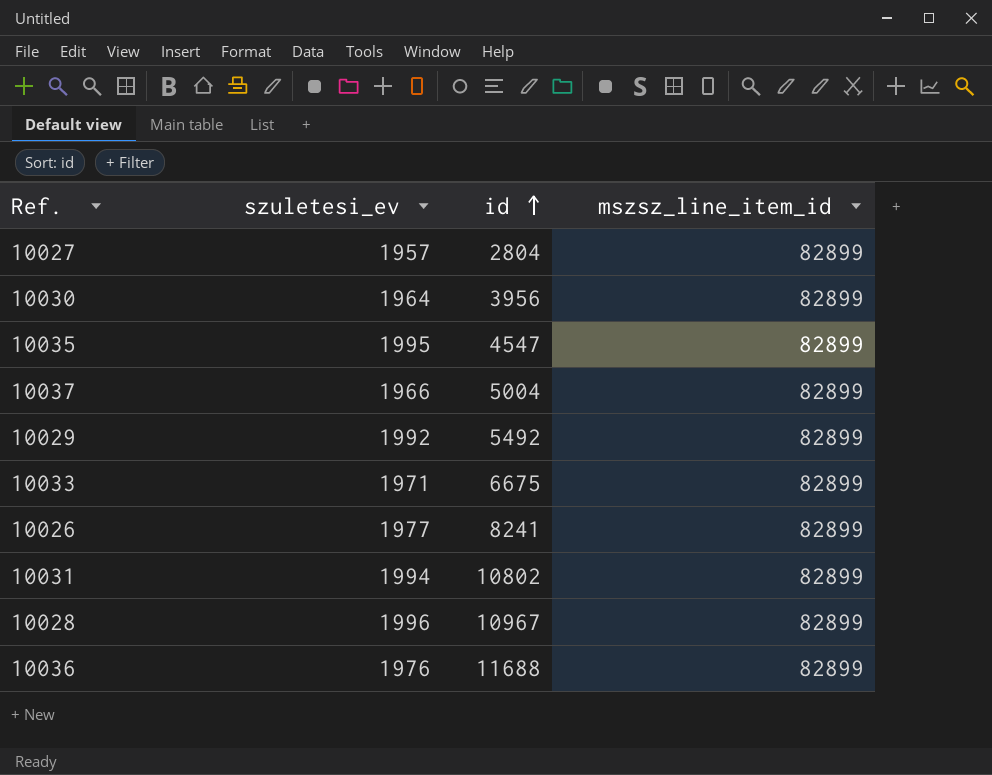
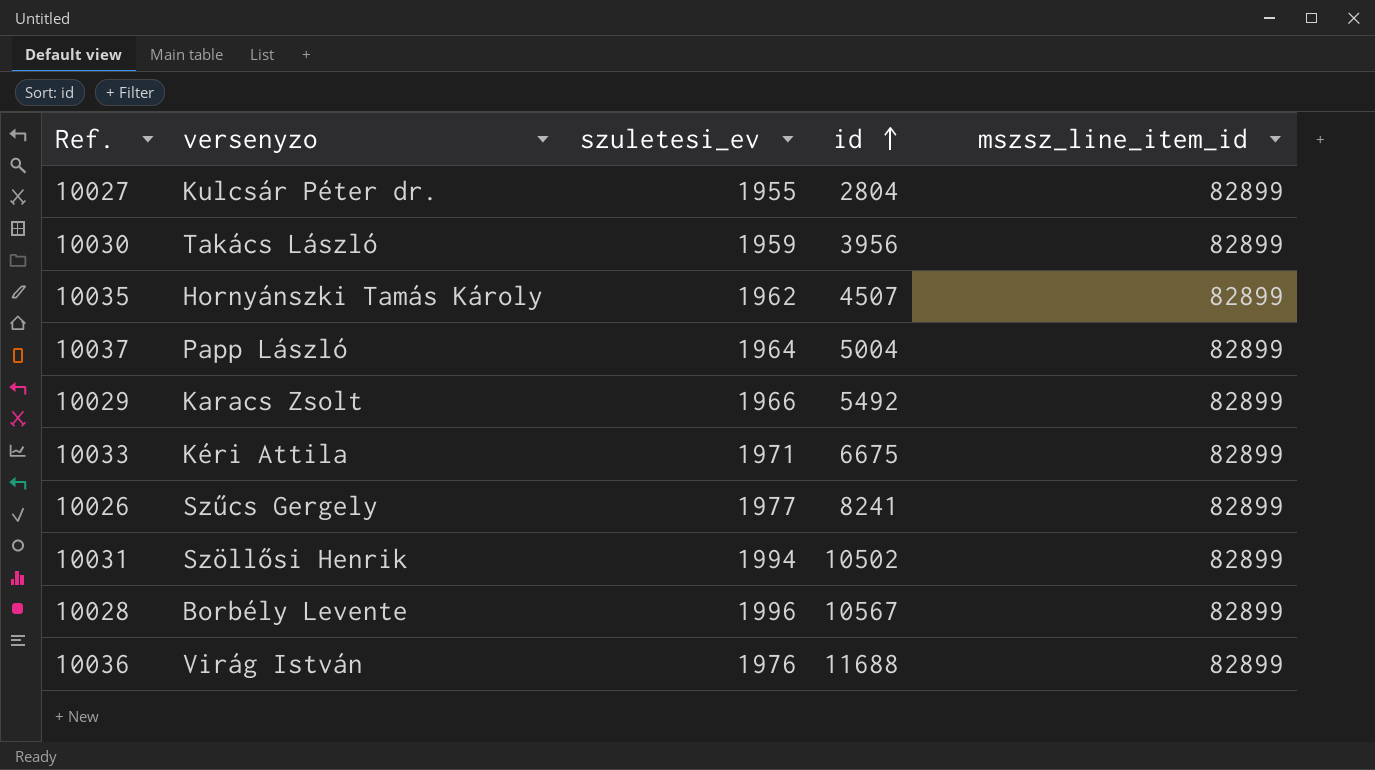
column versenyzo | position: none -> 2
10027 | szuletesi_ev: 1957 -> 1955
10030 | szuletesi_ev: 1964 -> 1959
10035 | szuletesi_ev: 1995 -> 1962
10035 | id: 4547 -> 4507
10037 | szuletesi_ev: 1966 -> 1964
10029 | szuletesi_ev: 1992 -> 1966
10031 | id: 10802 -> 10502
10028 | id: 10967 -> 10567

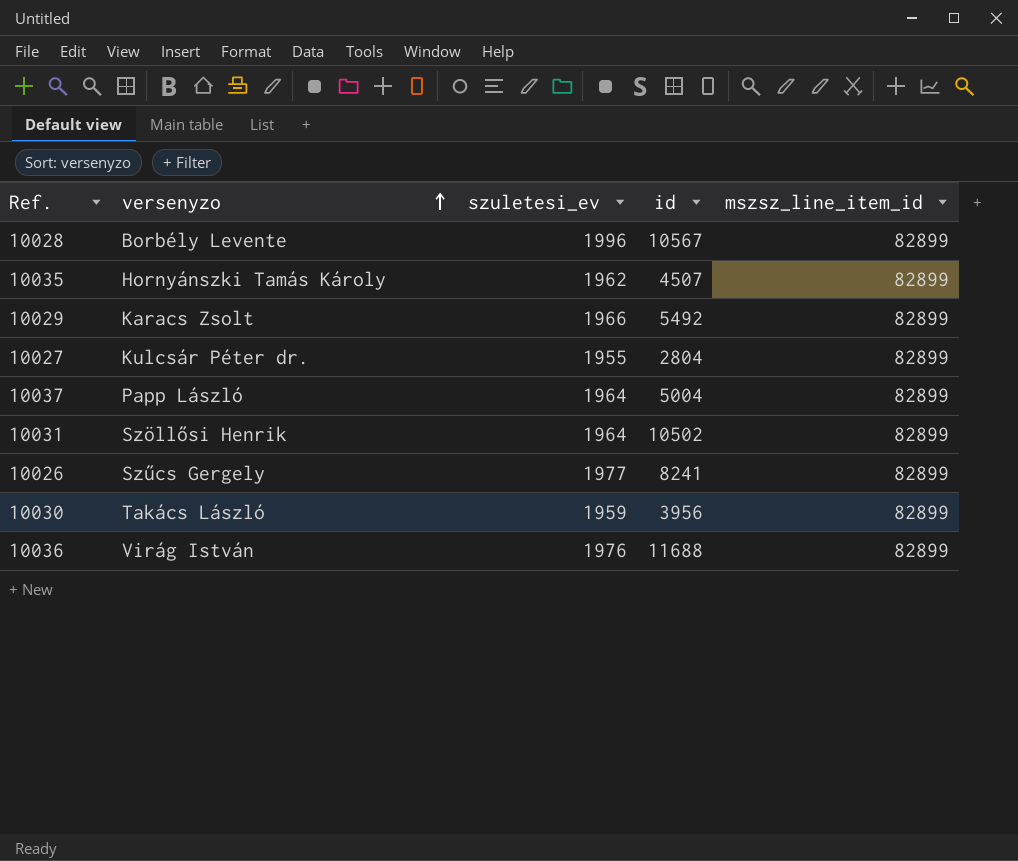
row order: id ascending -> versenyzo ascending
row 10033: Kéri Attila | 1971 | 6675 | 82899 -> none
10031 | szuletesi_ev: 1994 -> 1964

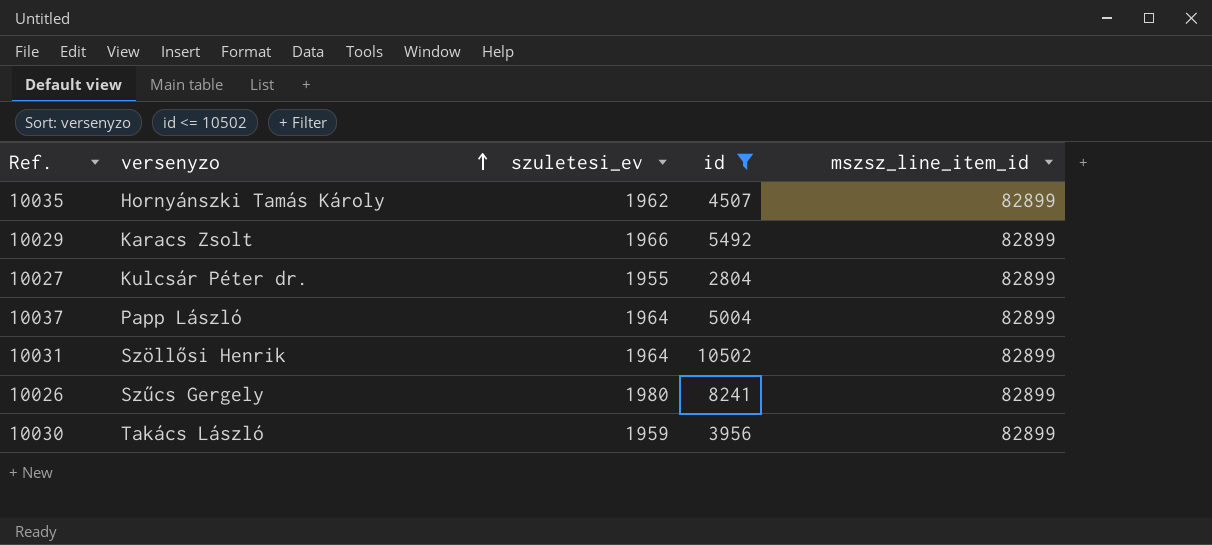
filter: none -> id <= 10502
10026 | szuletesi_ev: 1977 -> 1980

